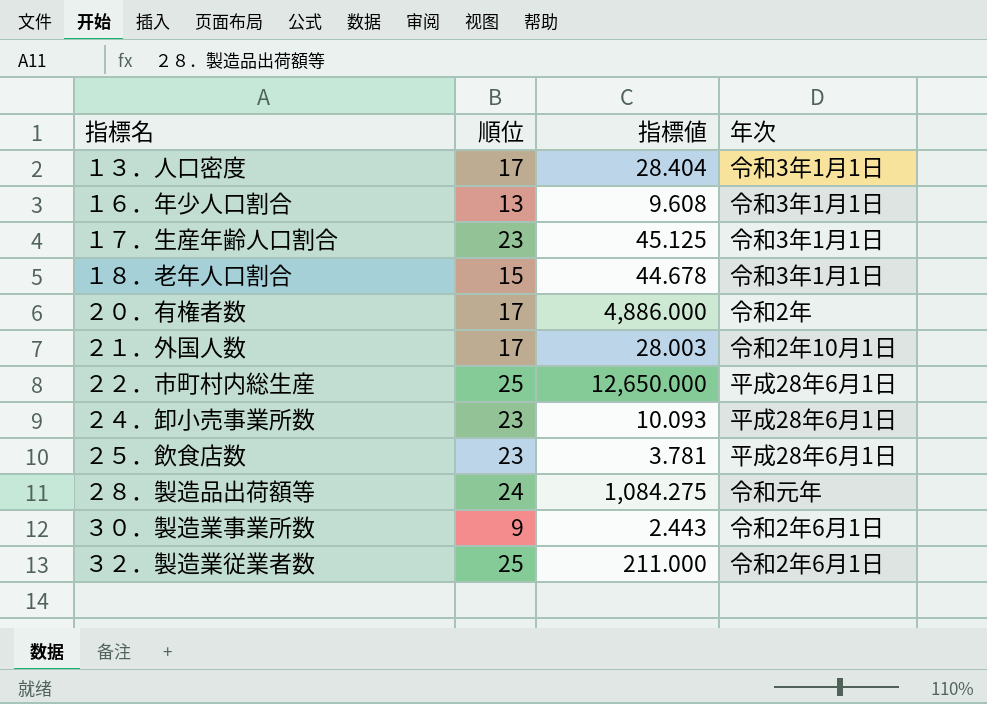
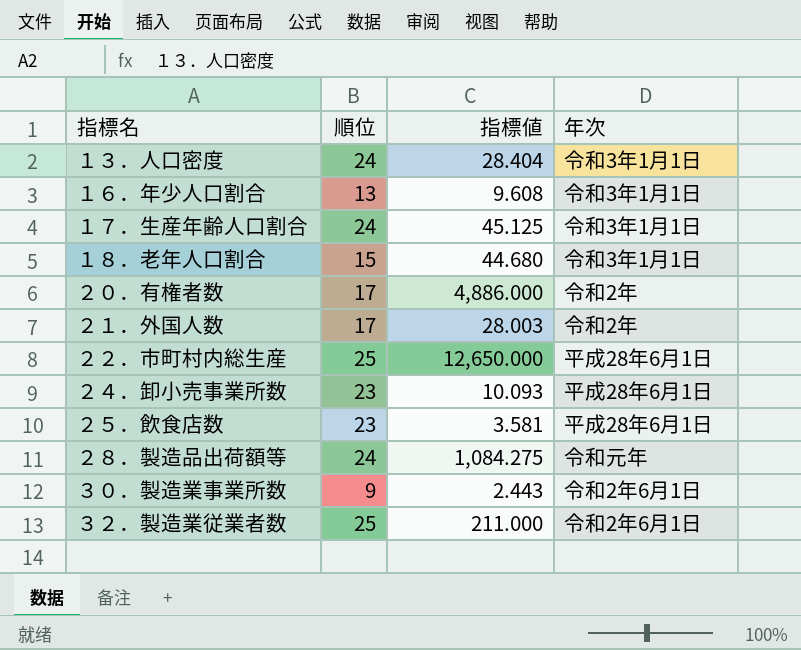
１３．人口密度 | 順位: 17 -> 24
１７．生産年齢人口割合 | 順位: 23 -> 24
１８．老年人口割合 | 指標値: 44.678 -> 44.680
２１．外国人数 | 年次: 令和2年10月1日 -> 令和2年
２５．飲食店数 | 指標値: 3.781 -> 3.581

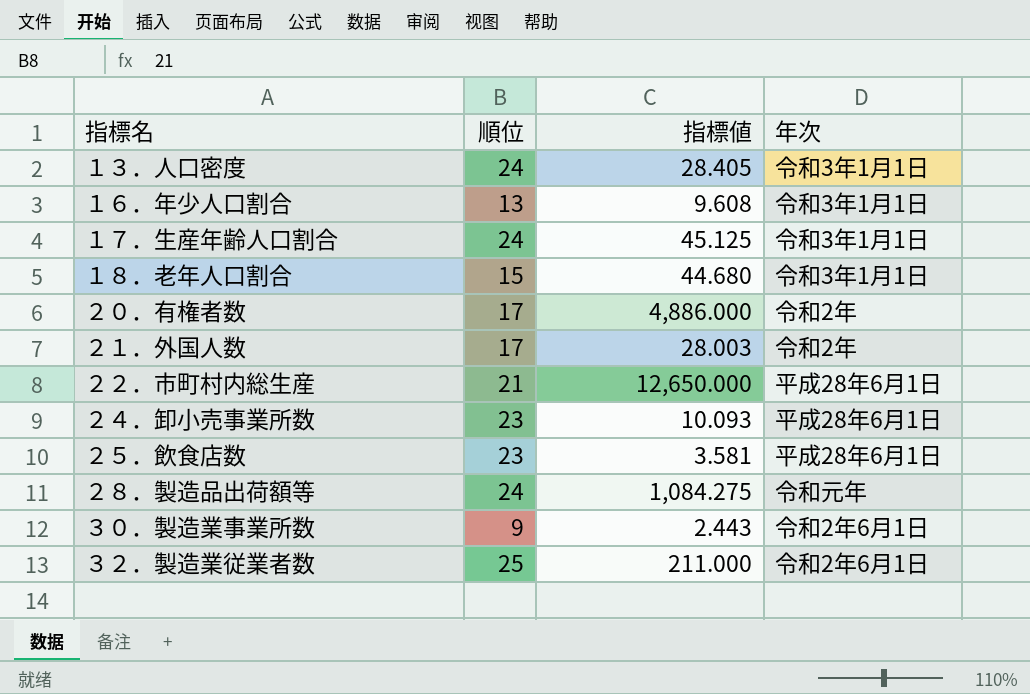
１３．人口密度 | 指標値: 28.404 -> 28.405
２２．市町村内総生産 | 順位: 25 -> 21

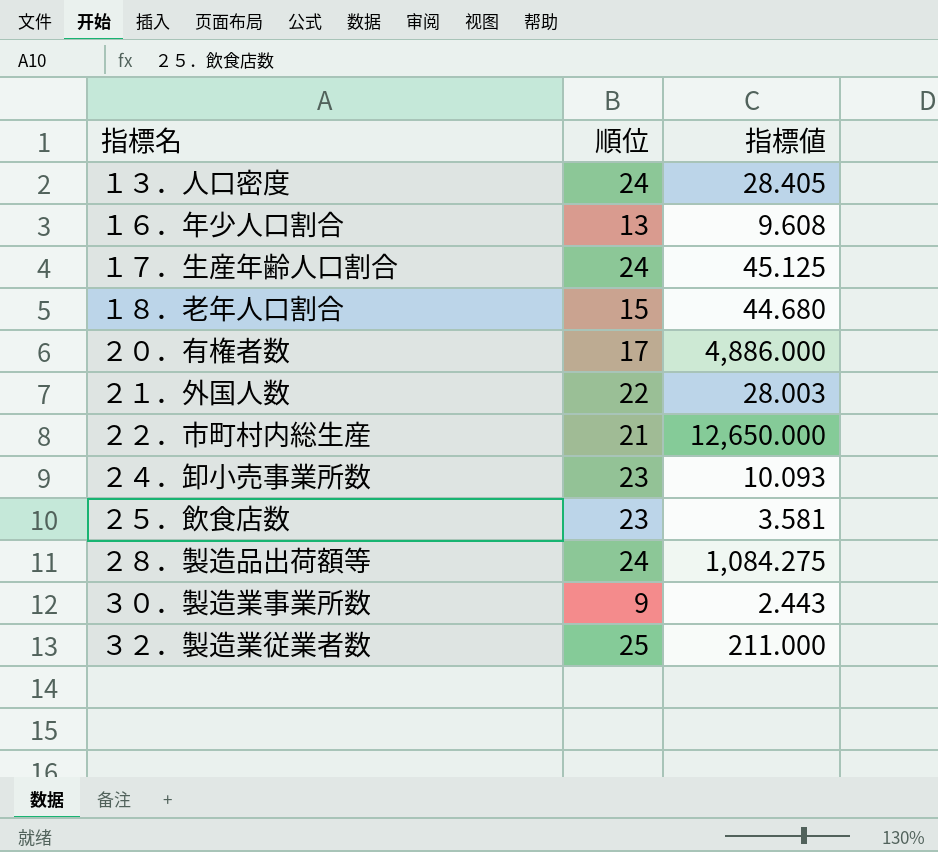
column 年次 | position: 4 -> none
２１．外国人数 | 順位: 17 -> 22

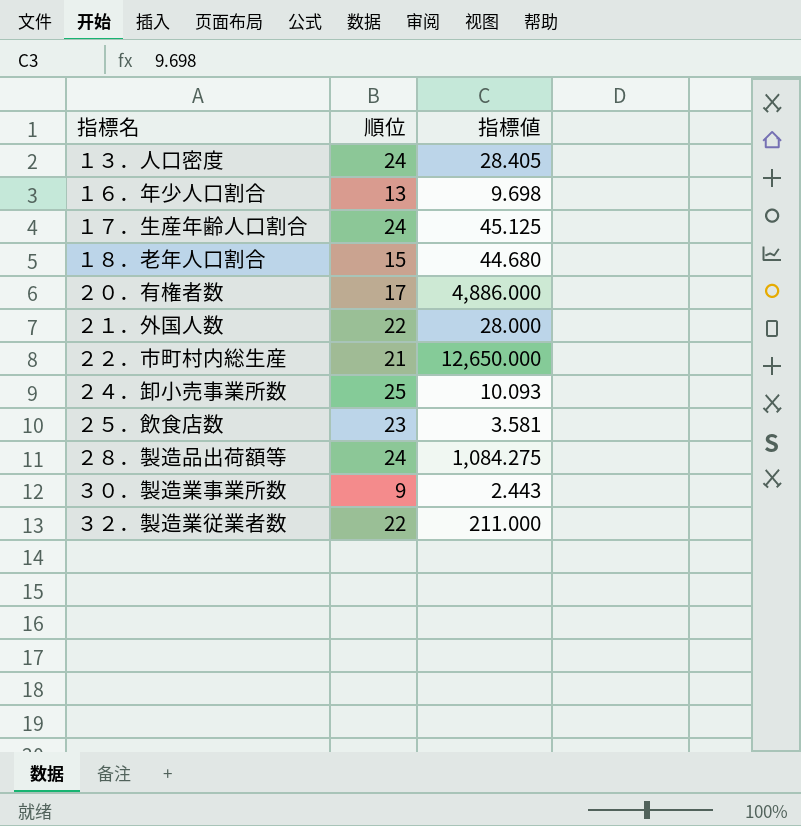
１６．年少人口割合 | 指標値: 9.608 -> 9.698
２１．外国人数 | 指標値: 28.003 -> 28.000
２４．卸小売事業所数 | 順位: 23 -> 25
３２．製造業従業者数 | 順位: 25 -> 22

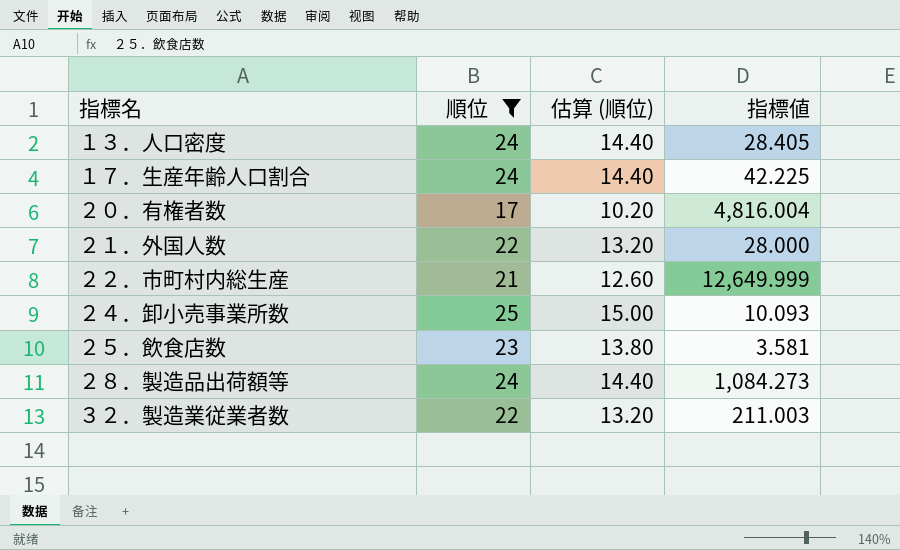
filter: none -> 順位 >= 17
column 估算 (順位) | formula: none -> [順位] * 0.6
１７．生産年齢人口割合 | 指標値: 45.125 -> 42.225
２０．有権者数 | 指標値: 4,886.000 -> 4,816.004
２２．市町村内総生産 | 指標値: 12,650.000 -> 12,649.999
２８．製造品出荷額等 | 指標値: 1,084.275 -> 1,084.273
３２．製造業従業者数 | 指標値: 211.000 -> 211.003

